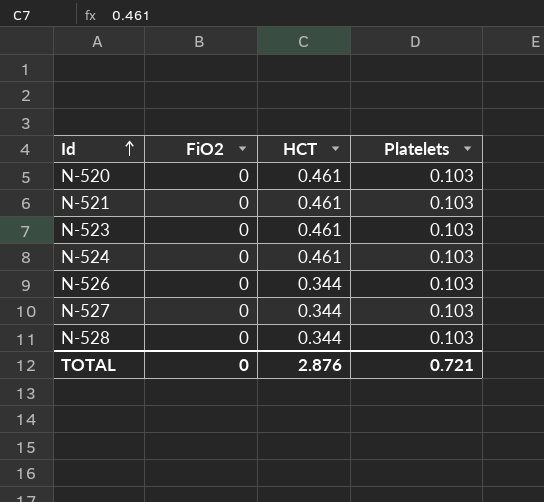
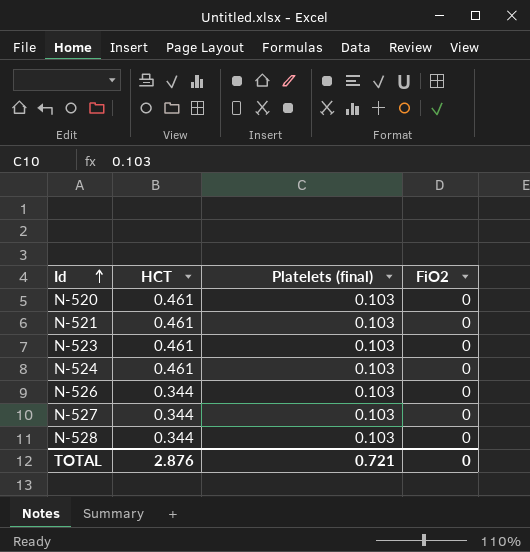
column name: Platelets -> Platelets (final)
column FiO2 | position: 2 -> 4

